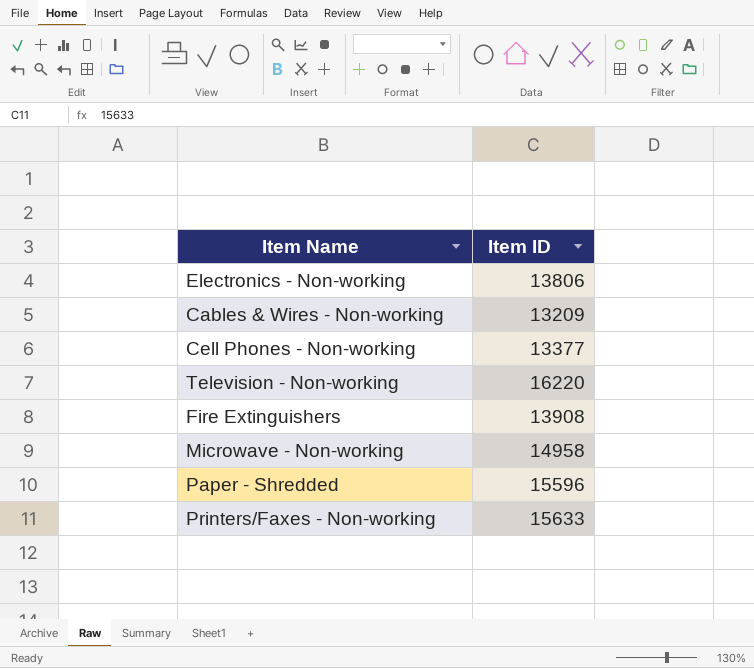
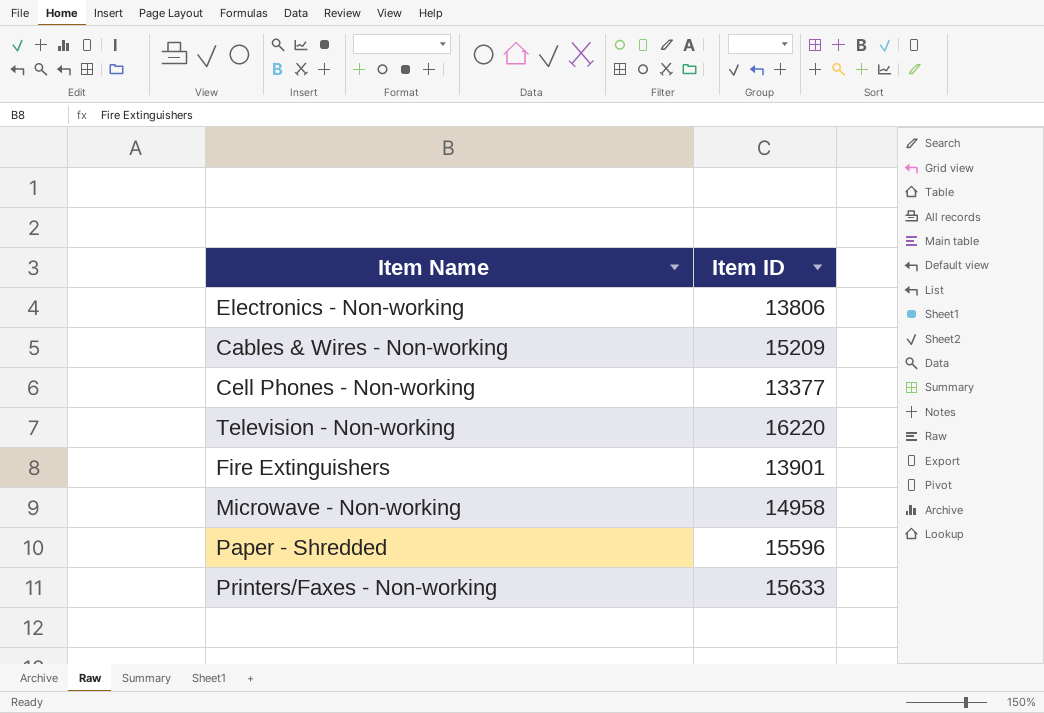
Cables & Wires - Non-working | Item ID: 13209 -> 15209
Fire Extinguishers | Item ID: 13908 -> 13901

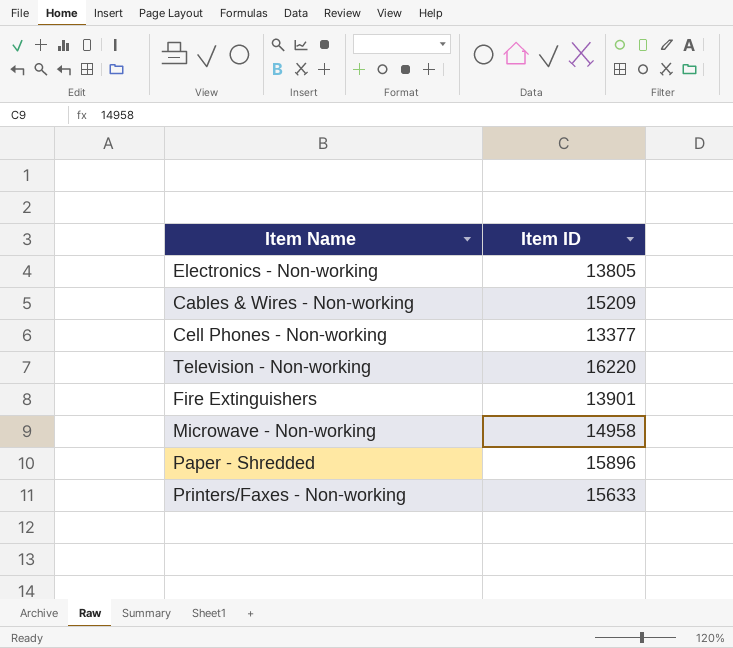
Electronics - Non-working | Item ID: 13806 -> 13805
Paper - Shredded | Item ID: 15596 -> 15896

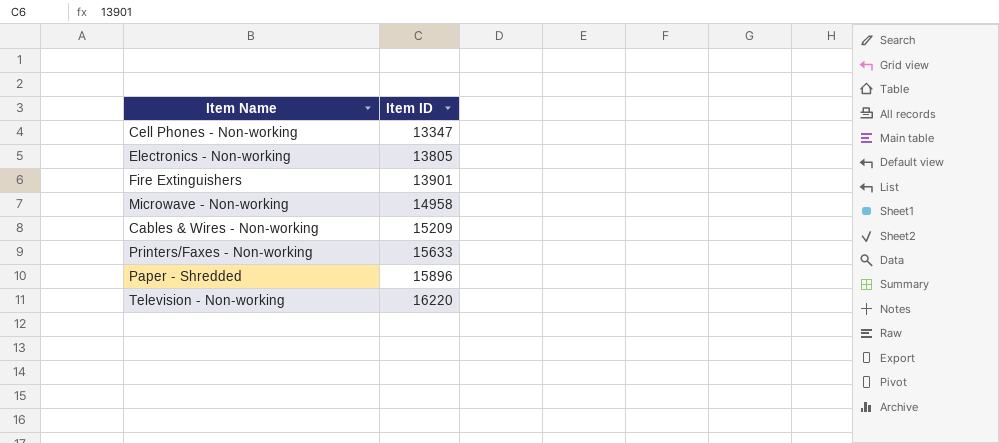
row order: none -> Item ID ascending
Cell Phones - Non-working | Item ID: 13377 -> 13347

